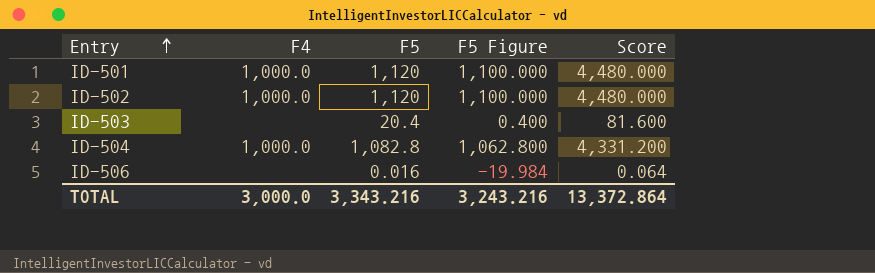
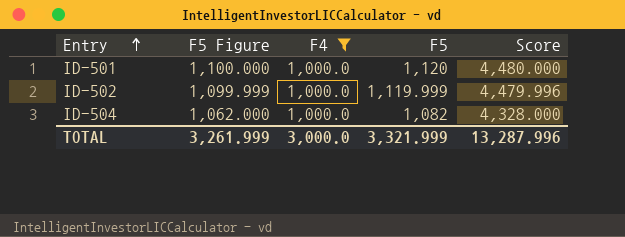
filter: none -> F4 = 1,000.0
column F5 Figure | position: 4 -> 2
ID-502 | F5 Figure: 1,100.000 -> 1,099.999
ID-502 | F5: 1,120 -> 1,119.999
ID-502 | Score: 4,480.000 -> 4,479.996
ID-504 | F5 Figure: 1,062.800 -> 1,062.000
ID-504 | F5: 1,082.8 -> 1,082
ID-504 | Score: 4,331.200 -> 4,328.000
TOTAL | F5 Figure: 3,243.216 -> 3,261.999
TOTAL | F5: 3,343.216 -> 3,321.999
TOTAL | Score: 13,372.864 -> 13,287.996

